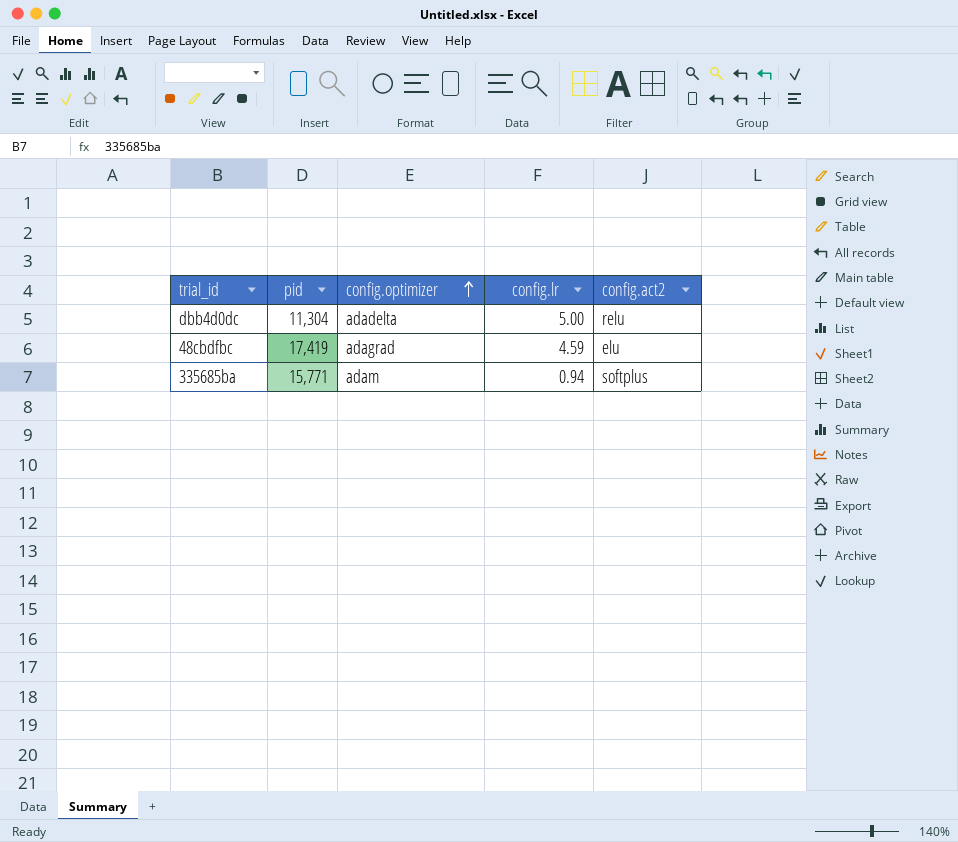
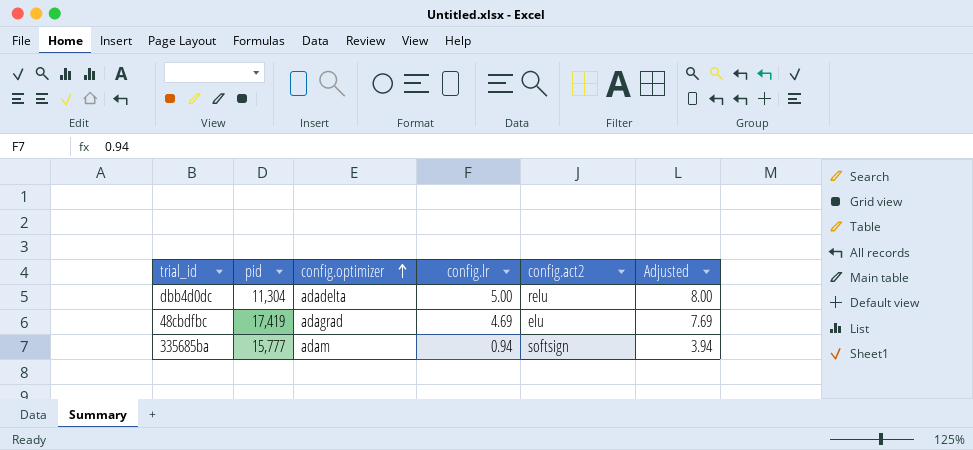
column Adjusted | formula: none -> [config.lr] + 3
48cbdfbc | config.lr: 4.59 -> 4.69
335685ba | pid: 15,771 -> 15,777
335685ba | config.act2: softplus -> softsign

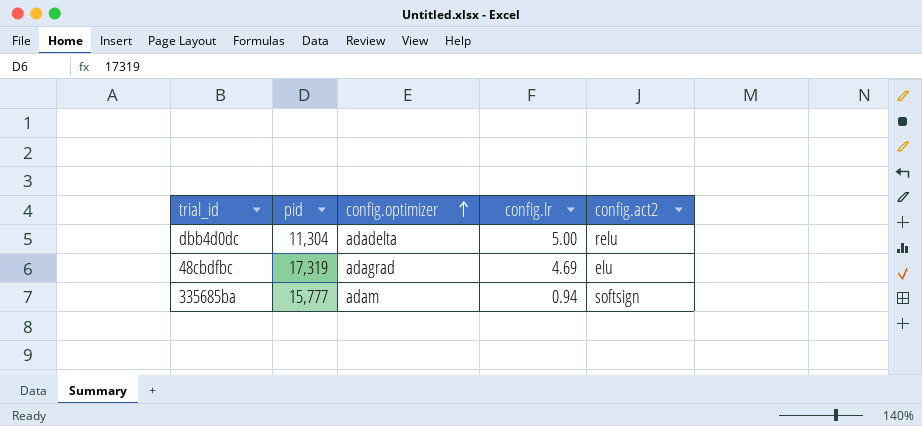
column Adjusted | formula: [config.lr] + 3 -> none
48cbdfbc | pid: 17,419 -> 17,319

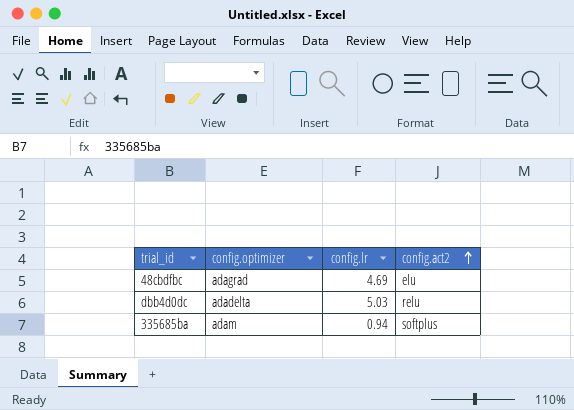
row order: config.optimizer ascending -> config.act2 ascending
column pid | position: 2 -> none
dbb4d0dc | config.lr: 5.00 -> 5.03
335685ba | config.act2: softsign -> softplus

